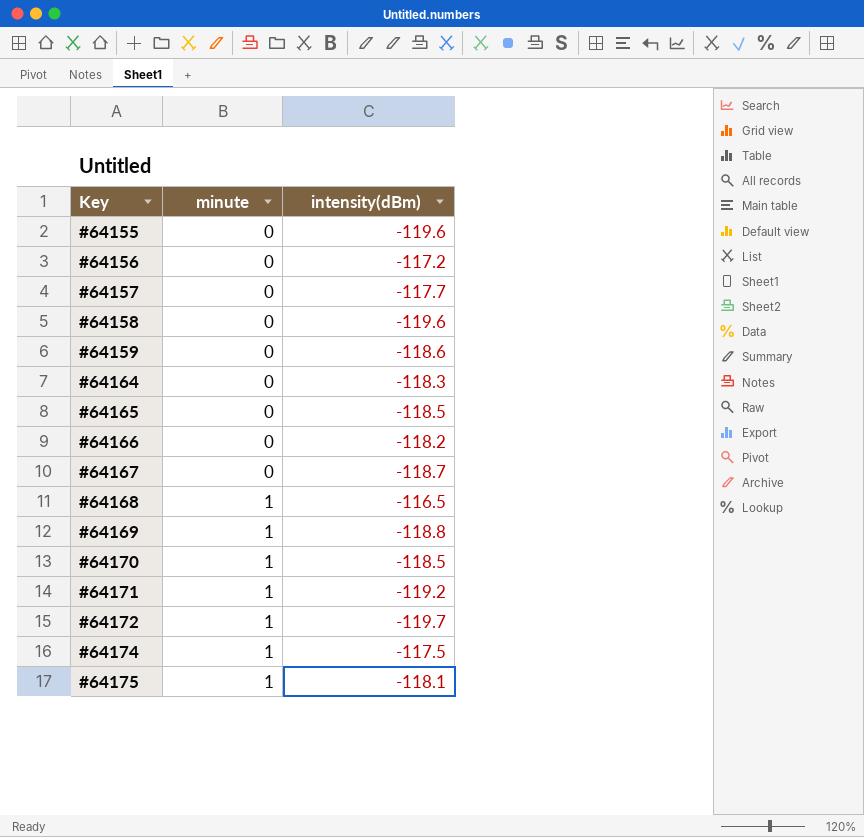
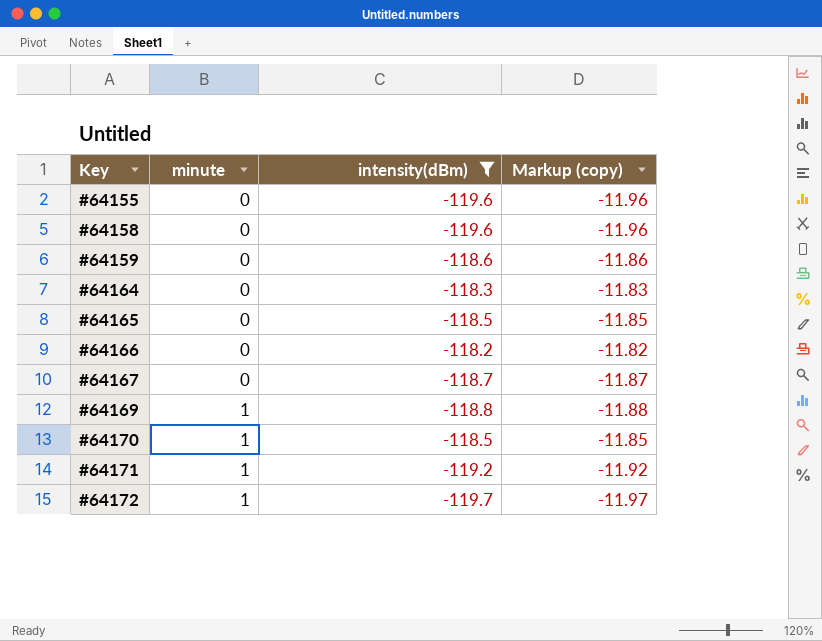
filter: none -> intensity(dBm) <= -118.2
column Markup (copy) | formula: none -> [intensity(dBm)] * 0.1

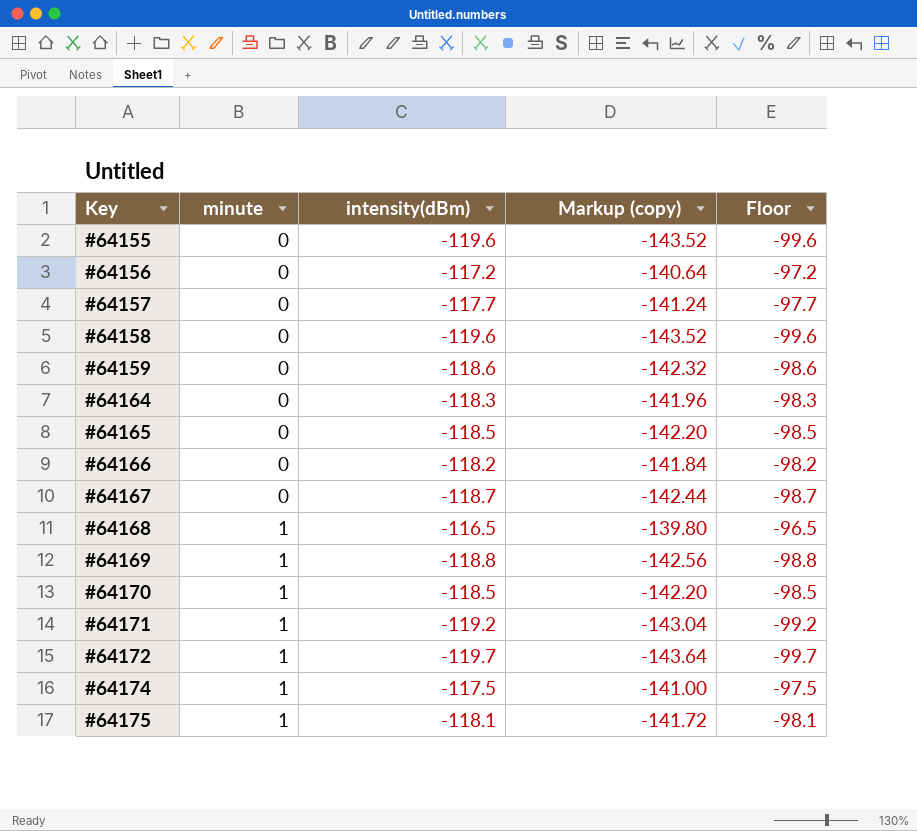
filter: intensity(dBm) <= -118.2 -> none
column Markup (copy) | formula: [intensity(dBm)] * 0.1 -> [intensity(dBm)] * 1.2
column Floor | formula: none -> [intensity(dBm)] + 20

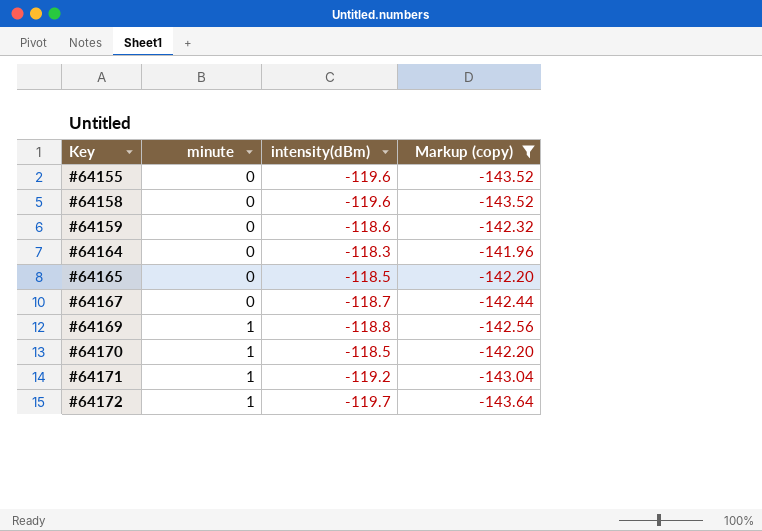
filter: none -> Markup (copy) <= -141.96
column Floor | formula: [intensity(dBm)] + 20 -> none

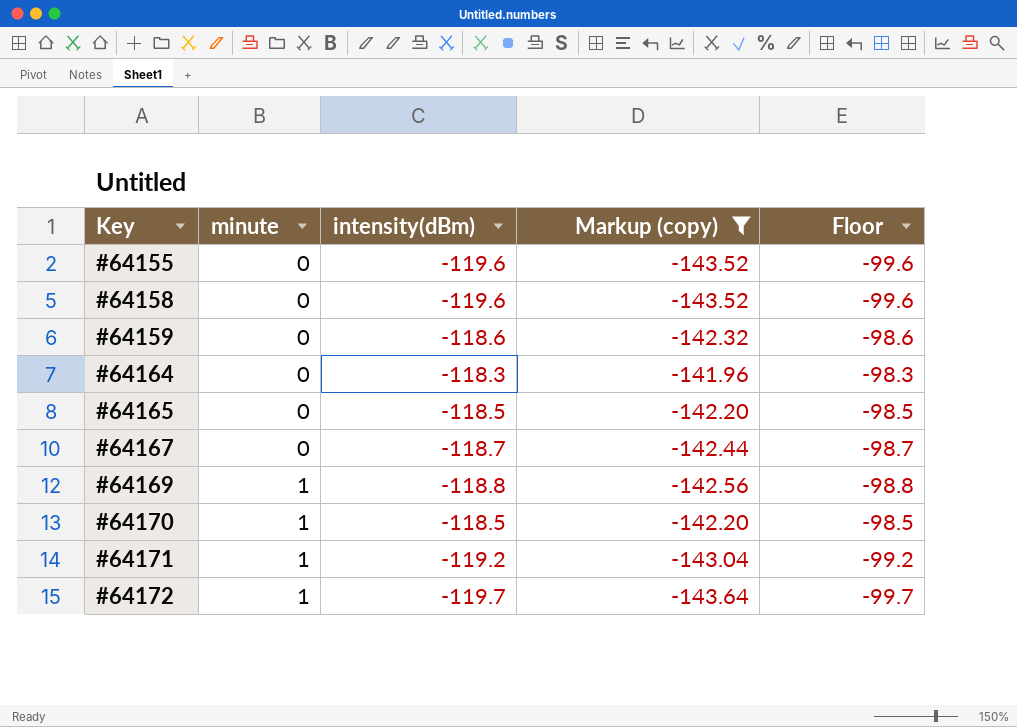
column Floor | formula: none -> [intensity(dBm)] + 20

